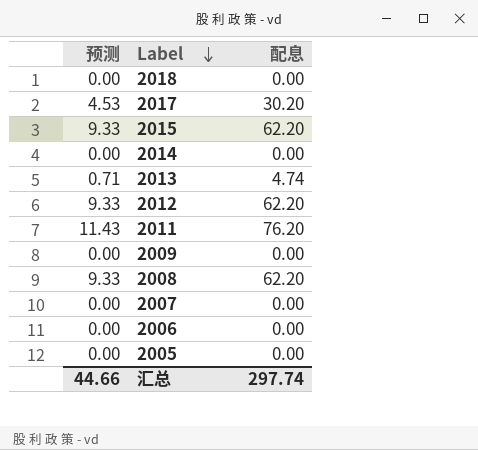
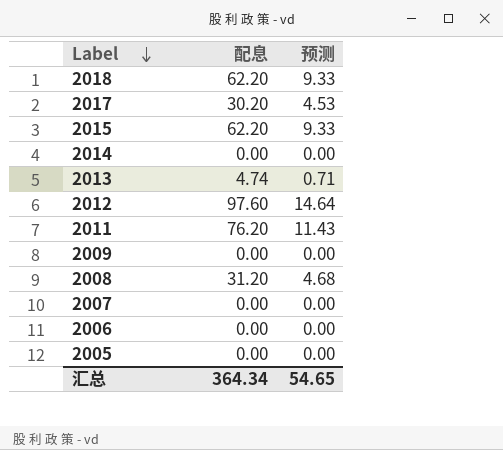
column 预测 | position: 1 -> 3
2018 | 配息: 0.00 -> 62.20
2018 | 预测: 0.00 -> 9.33
2012 | 配息: 62.20 -> 97.60
2012 | 预测: 9.33 -> 14.64
2008 | 配息: 62.20 -> 31.20
2008 | 预测: 9.33 -> 4.68
汇总 | 配息: 297.74 -> 364.34
汇总 | 预测: 44.66 -> 54.65

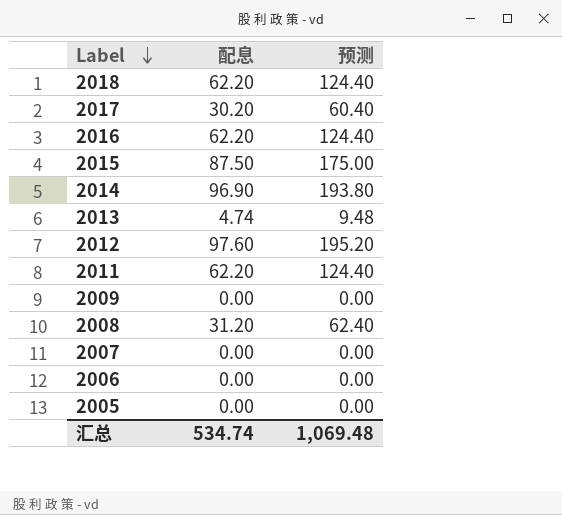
column 预测 | formula: [配息] * 0.15 -> [配息] * 2
row 2016: none -> 62.20 | 124.40
2015 | 配息: 62.20 -> 87.50
2014 | 配息: 0.00 -> 96.90
2011 | 配息: 76.20 -> 62.20
汇总 | 配息: 364.34 -> 534.74
汇总 | 预测: 54.65 -> 1,069.48

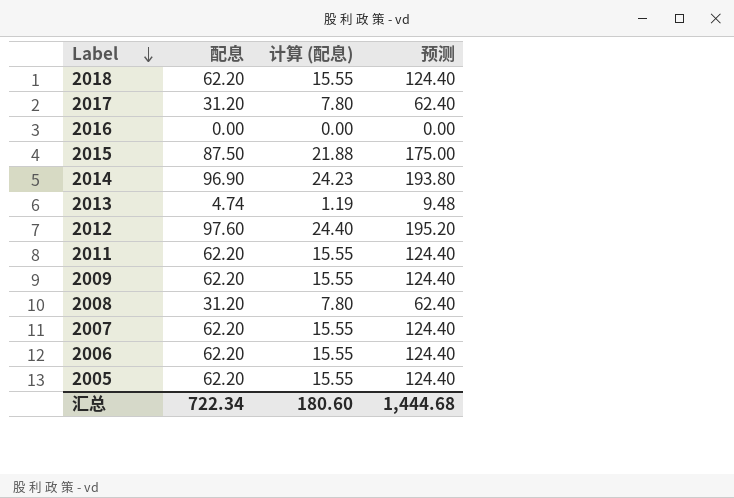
column 计算 (配息) | formula: none -> [配息] * 0.25
2017 | 配息: 30.20 -> 31.20
2017 | 预测: 60.40 -> 62.40
2016 | 配息: 62.20 -> 0.00
2016 | 预测: 124.40 -> 0.00
2009 | 配息: 0.00 -> 62.20
2009 | 预测: 0.00 -> 124.40
2007 | 配息: 0.00 -> 62.20
2007 | 预测: 0.00 -> 124.40
2006 | 配息: 0.00 -> 62.20
2006 | 预测: 0.00 -> 124.40
2005 | 配息: 0.00 -> 62.20
2005 | 预测: 0.00 -> 124.40
汇总 | 配息: 534.74 -> 722.34
汇总 | 预测: 1,069.48 -> 1,444.68

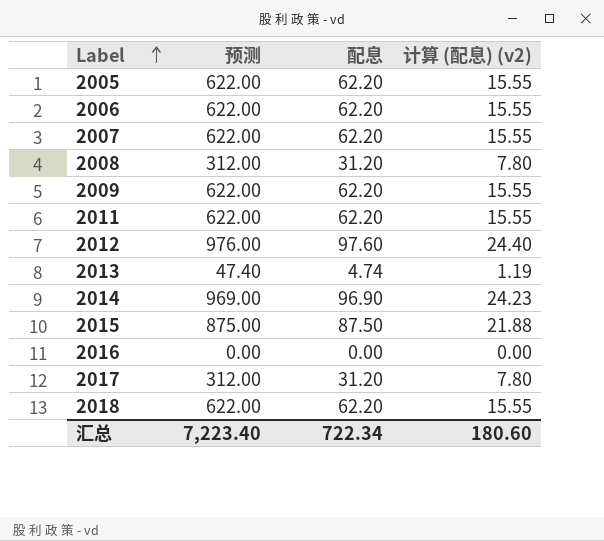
row order: Label descending -> Label ascending
column 预测 | formula: [配息] * 2 -> [配息] * 10
column 预测 | position: 4 -> 2
column name: 计算 (配息) -> 计算 (配息) (v2)
汇总 | 预测: 1,444.68 -> 7,223.40

